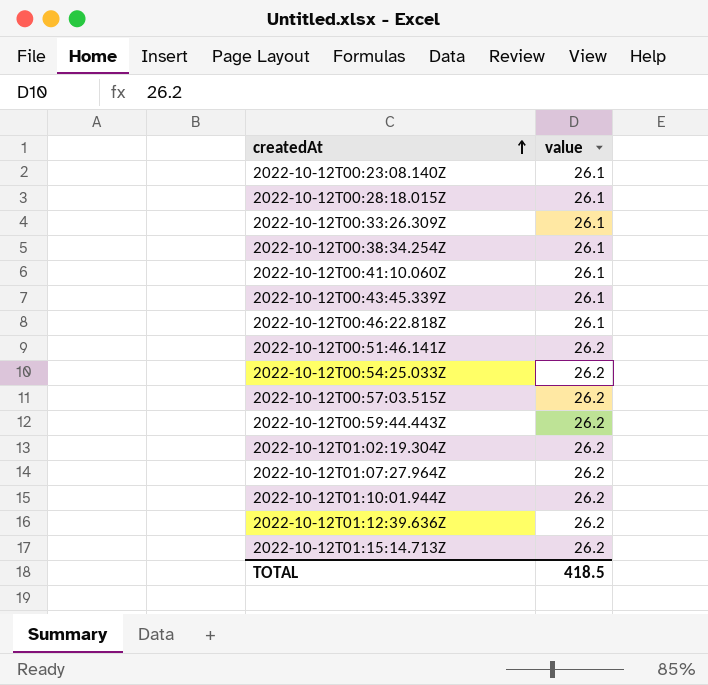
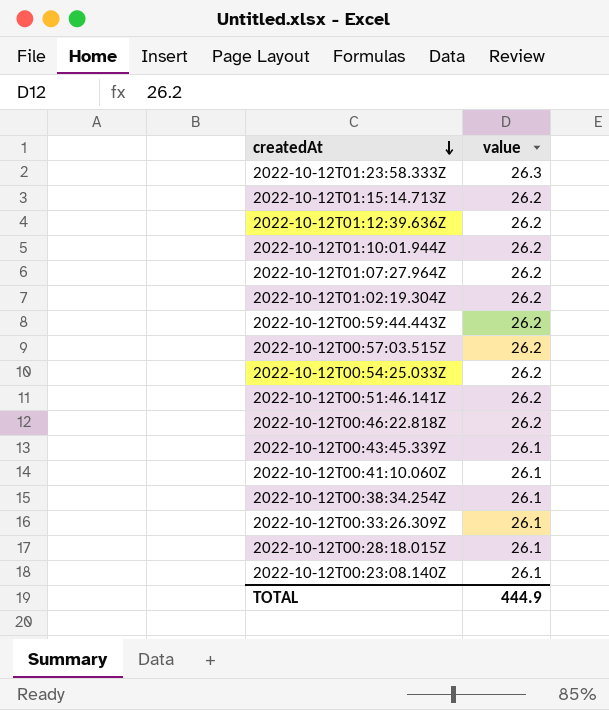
row order: createdAt ascending -> createdAt descending
row 2022-10-12T01:23:58.333Z: none -> 26.3
2022-10-12T00:46:22.818Z | value: 26.1 -> 26.2
TOTAL | value: 418.5 -> 444.9

